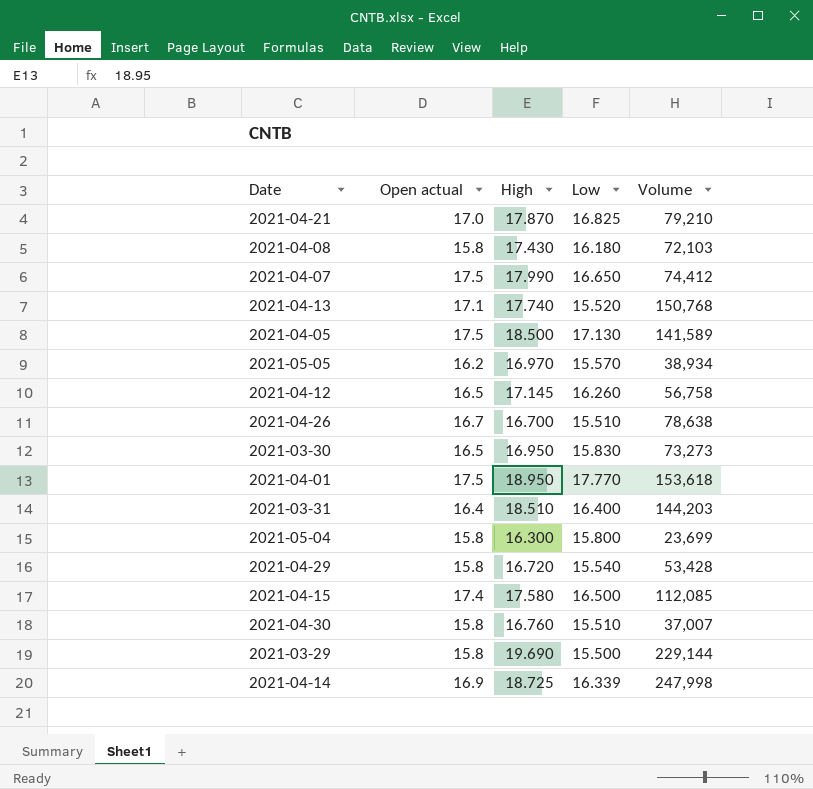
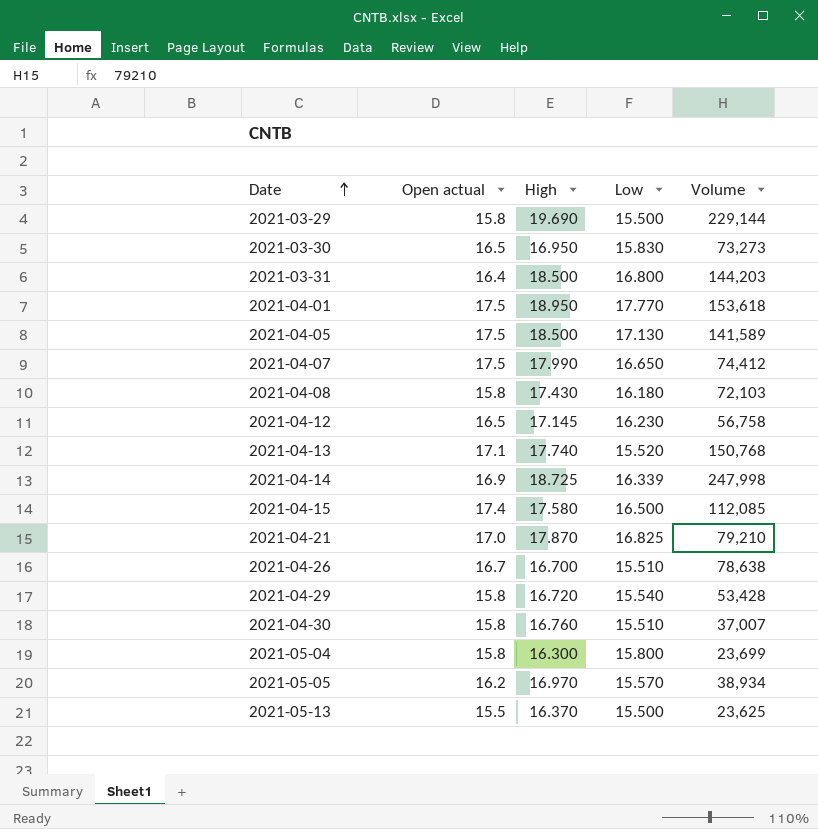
row order: none -> Date ascending
2021-03-31 | High: 18.510 -> 18.500
2021-03-31 | Low: 16.400 -> 16.800
2021-04-12 | Low: 16.260 -> 16.230
row 2021-05-13: none -> 15.5 | 16.370 | 15.500 | 23,625

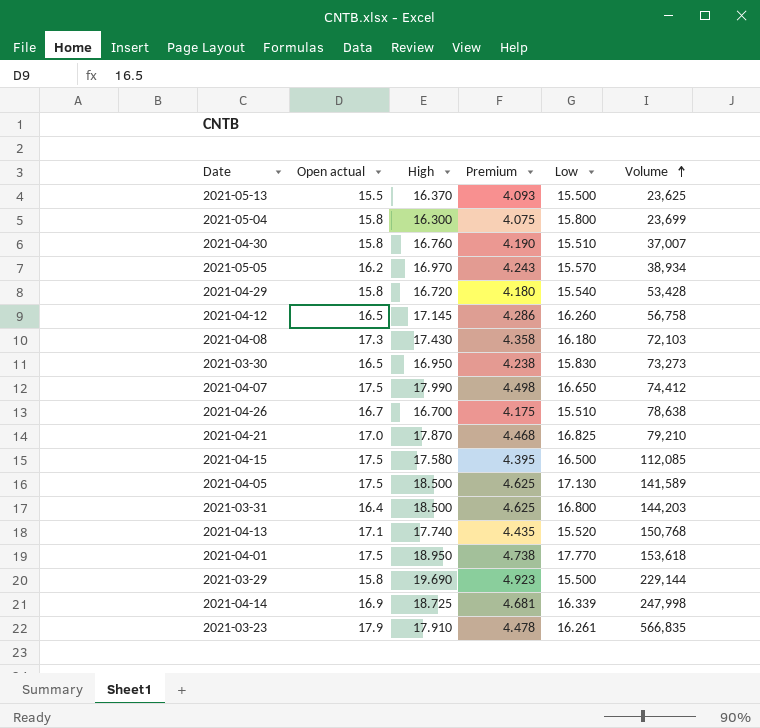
row order: Date ascending -> Volume ascending
column Premium | formula: none -> [High] * 0.25
2021-04-12 | Low: 16.230 -> 16.260
2021-04-08 | Open actual: 15.8 -> 17.3
2021-04-15 | Open actual: 17.4 -> 17.5
row 2021-03-23: none -> 17.9 | 17.910 | 4.478 | 16.261 | 566,835

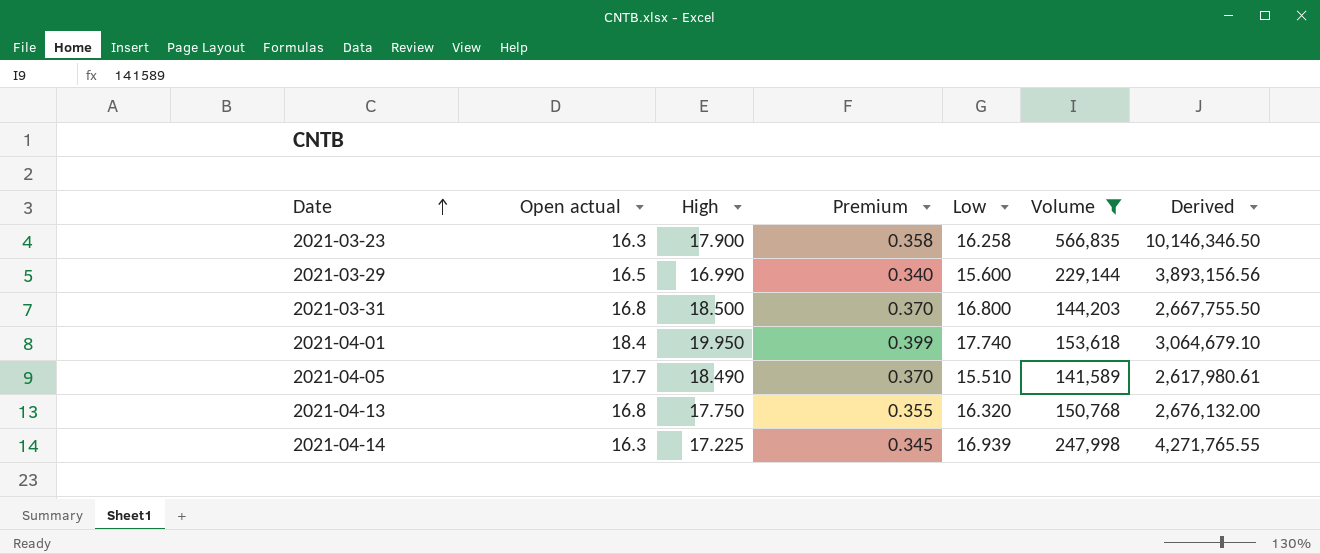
filter: none -> Volume >= 141,589
row order: Volume ascending -> Date ascending
column Premium | formula: [High] * 0.25 -> [High] * 0.02
column Derived | formula: none -> [High] * [Volume]
2021-03-23 | Open actual: 17.9 -> 16.3
2021-03-23 | High: 17.910 -> 17.900
2021-03-23 | Low: 16.261 -> 16.258
2021-03-29 | Open actual: 15.8 -> 16.5
2021-03-29 | High: 19.690 -> 16.990
2021-03-29 | Low: 15.500 -> 15.600
2021-03-31 | Open actual: 16.4 -> 16.8
2021-04-01 | Open actual: 17.5 -> 18.4
2021-04-01 | High: 18.950 -> 19.950
2021-04-01 | Low: 17.770 -> 17.740
2021-04-05 | Open actual: 17.5 -> 17.7
2021-04-05 | High: 18.500 -> 18.490
2021-04-05 | Low: 17.130 -> 15.510
2021-04-13 | Open actual: 17.1 -> 16.8
2021-04-13 | High: 17.740 -> 17.750
2021-04-13 | Low: 15.520 -> 16.320
2021-04-14 | Open actual: 16.9 -> 16.3
2021-04-14 | High: 18.725 -> 17.225
2021-04-14 | Low: 16.339 -> 16.939

